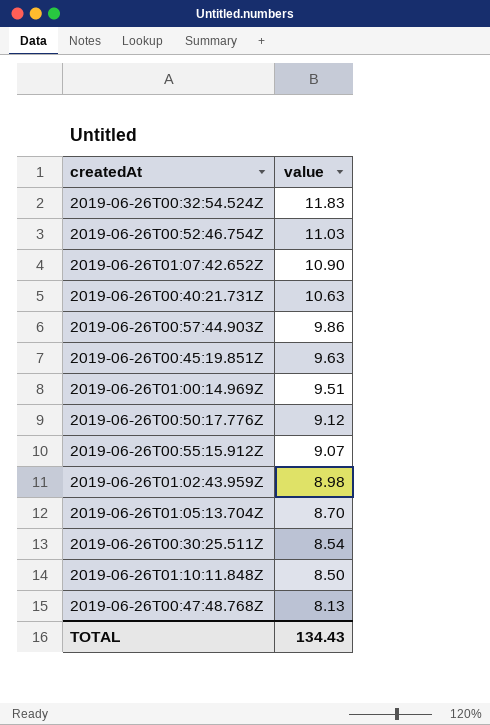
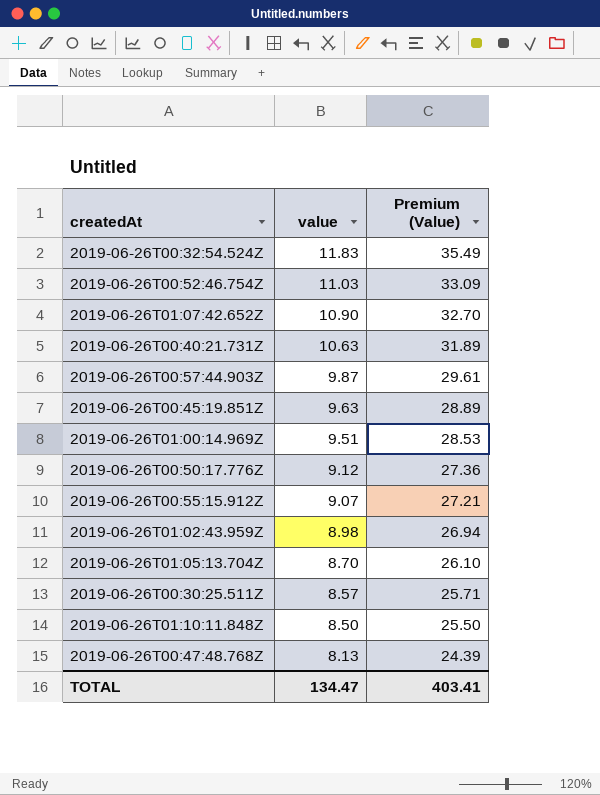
column Premium (Value) | formula: none -> [value] * 3
2019-06-26T00:57:44.903Z | value: 9.86 -> 9.87
2019-06-26T00:30:25.511Z | value: 8.54 -> 8.57
TOTAL | value: 134.43 -> 134.47

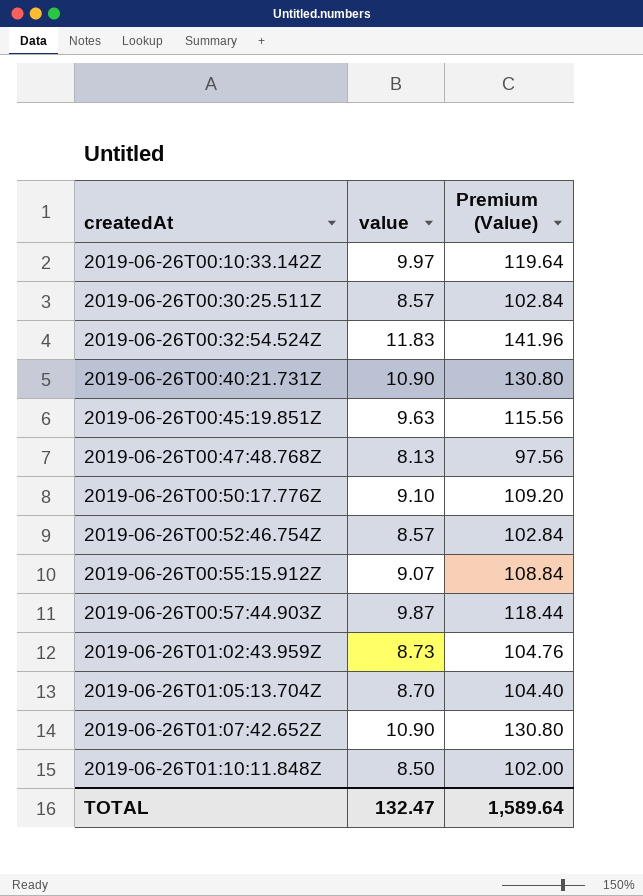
row order: value descending -> createdAt ascending
column Premium (Value) | formula: [value] * 3 -> [value] * 12
row 2019-06-26T01:00:14.969Z: 9.51 | 28.53 -> none
row 2019-06-26T00:10:33.142Z: none -> 9.97 | 119.64
2019-06-26T00:40:21.731Z | value: 10.63 -> 10.90
2019-06-26T00:50:17.776Z | value: 9.12 -> 9.10
2019-06-26T00:52:46.754Z | value: 11.03 -> 8.57
2019-06-26T01:02:43.959Z | value: 8.98 -> 8.73
TOTAL | value: 134.47 -> 132.47
TOTAL | Premium (Value): 403.41 -> 1,589.64

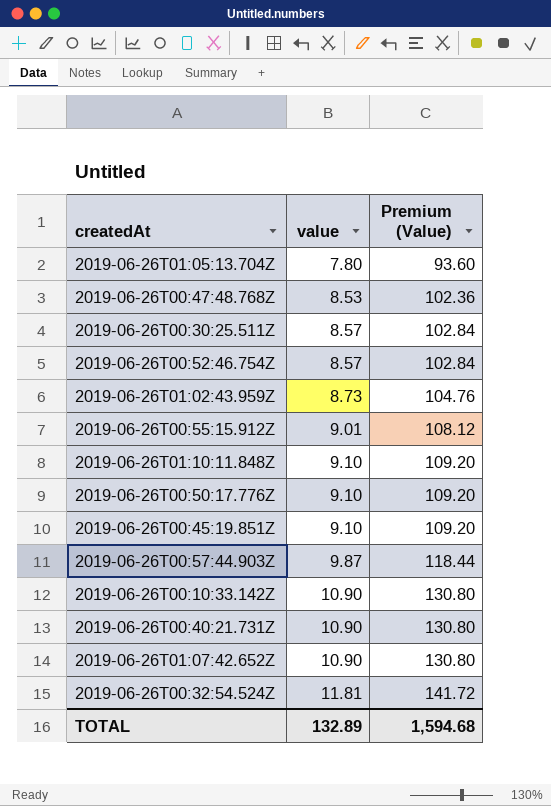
row order: createdAt ascending -> value ascending
2019-06-26T01:05:13.704Z | value: 8.70 -> 7.80
2019-06-26T01:05:13.704Z | Premium (Value): 104.40 -> 93.60
2019-06-26T00:47:48.768Z | value: 8.13 -> 8.53
2019-06-26T00:47:48.768Z | Premium (Value): 97.56 -> 102.36
2019-06-26T00:55:15.912Z | value: 9.07 -> 9.01
2019-06-26T00:55:15.912Z | Premium (Value): 108.84 -> 108.12
2019-06-26T01:10:11.848Z | value: 8.50 -> 9.10
2019-06-26T01:10:11.848Z | Premium (Value): 102.00 -> 109.20
2019-06-26T00:45:19.851Z | value: 9.63 -> 9.10
2019-06-26T00:45:19.851Z | Premium (Value): 115.56 -> 109.20
2019-06-26T00:10:33.142Z | value: 9.97 -> 10.90
2019-06-26T00:10:33.142Z | Premium (Value): 119.64 -> 130.80
2019-06-26T00:32:54.524Z | value: 11.83 -> 11.81
2019-06-26T00:32:54.524Z | Premium (Value): 141.96 -> 141.72
TOTAL | value: 132.47 -> 132.89
TOTAL | Premium (Value): 1,589.64 -> 1,594.68

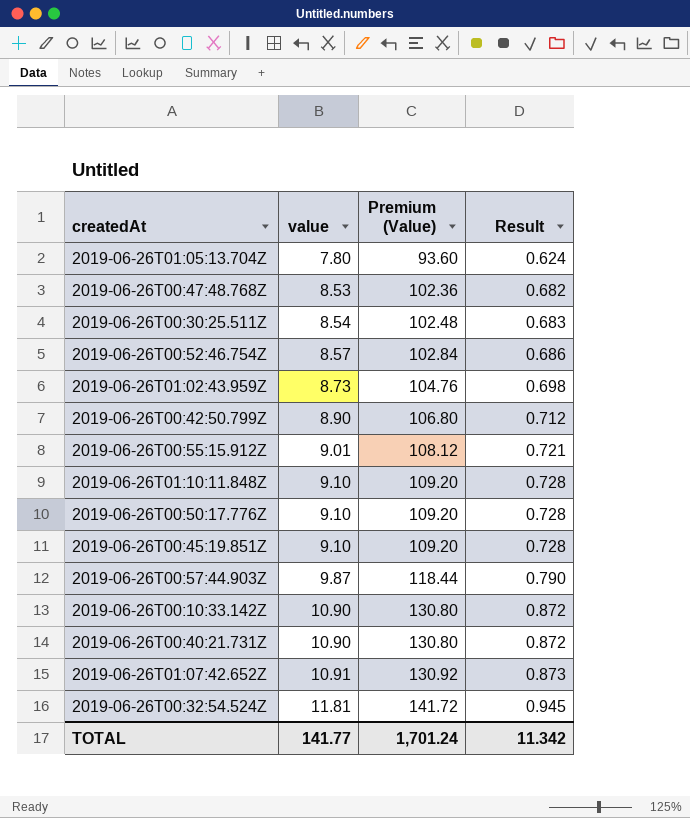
column Result | formula: none -> [value] * 0.08
2019-06-26T00:30:25.511Z | value: 8.57 -> 8.54
2019-06-26T00:30:25.511Z | Premium (Value): 102.84 -> 102.48
row 2019-06-26T00:42:50.799Z: none -> 8.90 | 106.80 | 0.712
2019-06-26T01:07:42.652Z | value: 10.90 -> 10.91
2019-06-26T01:07:42.652Z | Premium (Value): 130.80 -> 130.92
TOTAL | value: 132.89 -> 141.77
TOTAL | Premium (Value): 1,594.68 -> 1,701.24

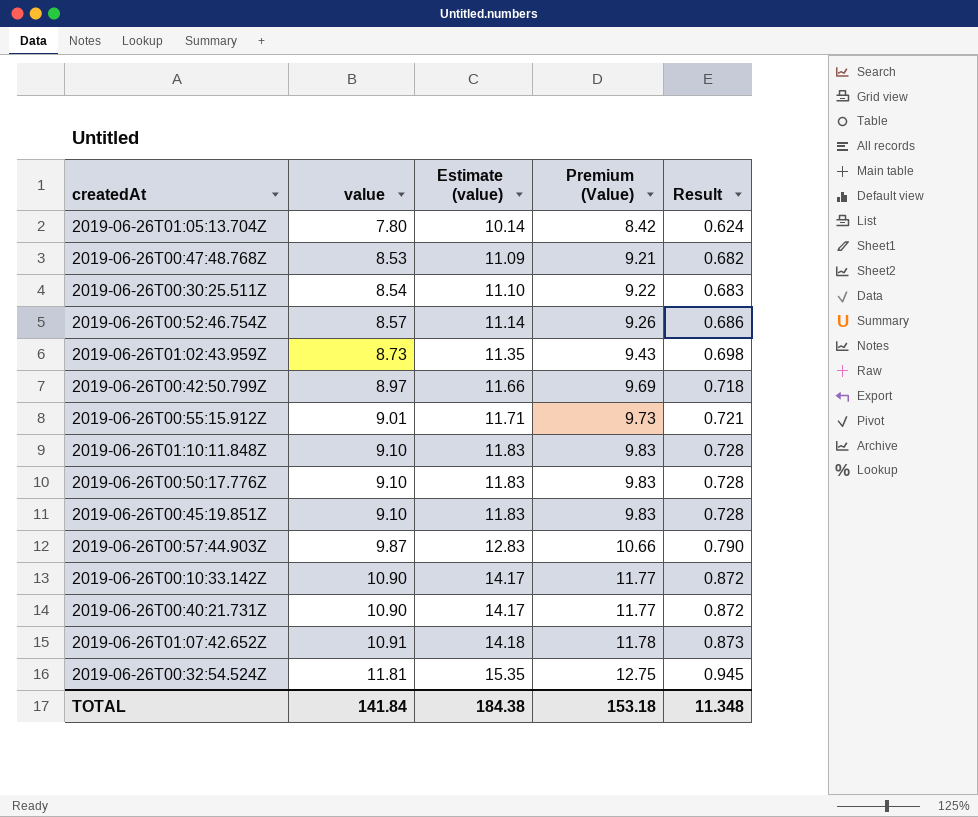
column Estimate (value) | formula: none -> [value] * 1.3
column Premium (Value) | formula: [value] * 12 -> [value] * 1.08
2019-06-26T00:42:50.799Z | value: 8.90 -> 8.97
2019-06-26T00:42:50.799Z | Result: 0.712 -> 0.718
TOTAL | value: 141.77 -> 141.84
TOTAL | Premium (Value): 1,701.24 -> 153.18
TOTAL | Result: 11.342 -> 11.348

